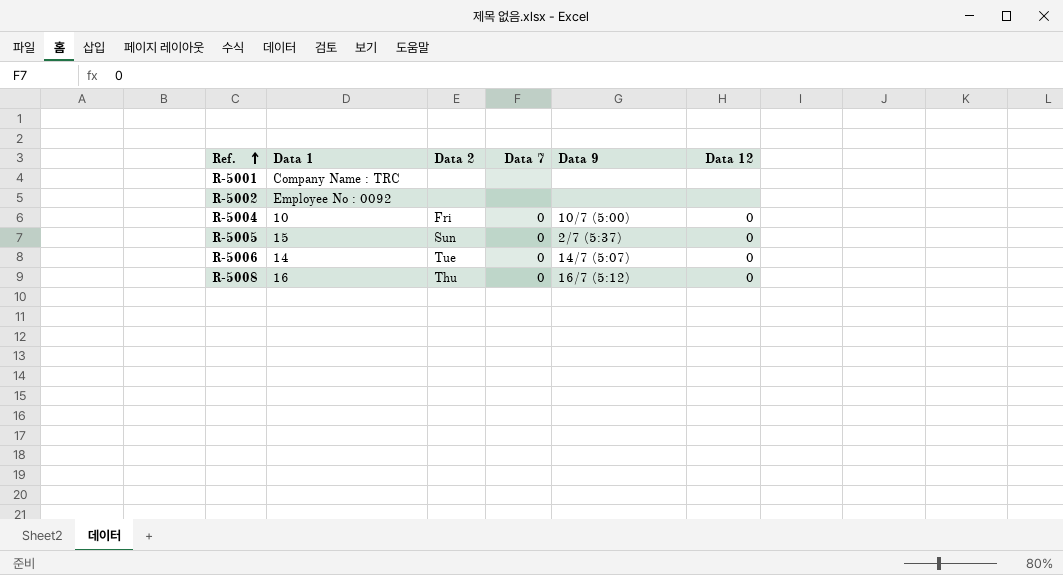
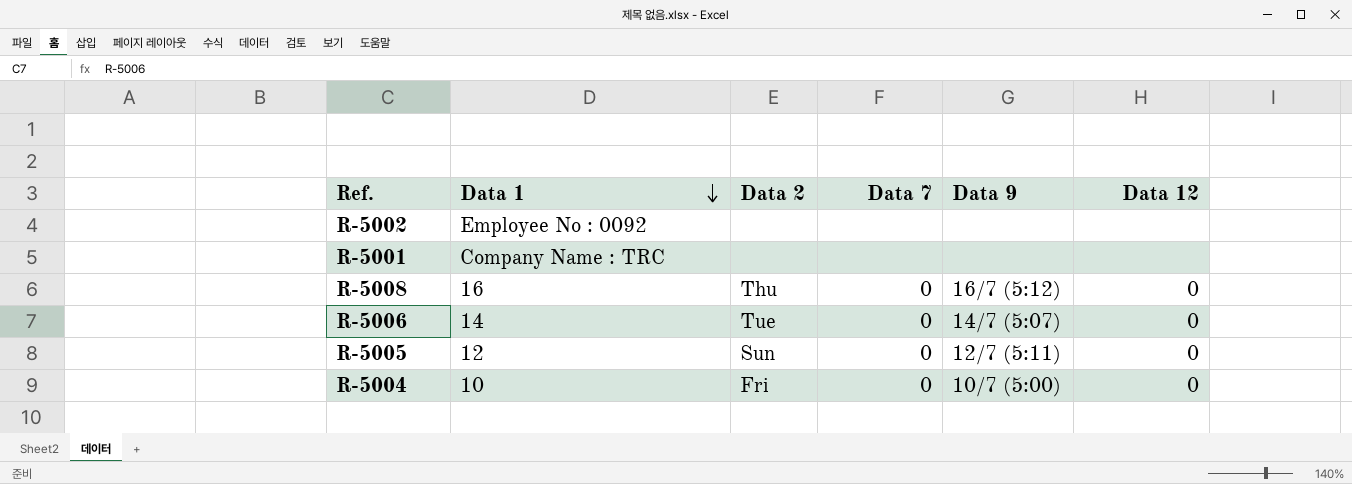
row order: Ref. ascending -> Data 1 descending
R-5005 | Data 1: 15 -> 12
R-5005 | Data 9: 2/7 (5:37) -> 12/7 (5:11)

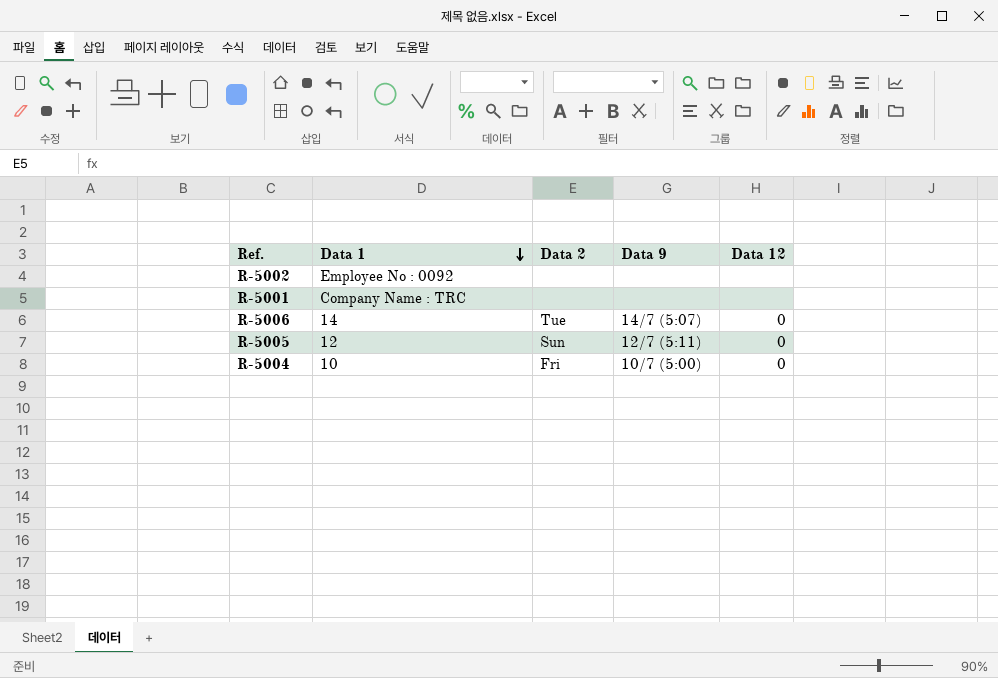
column Data 7 | position: 4 -> none
row R-5008: 16 | Thu | 0 | 16/7 (5:12) | 0 -> none

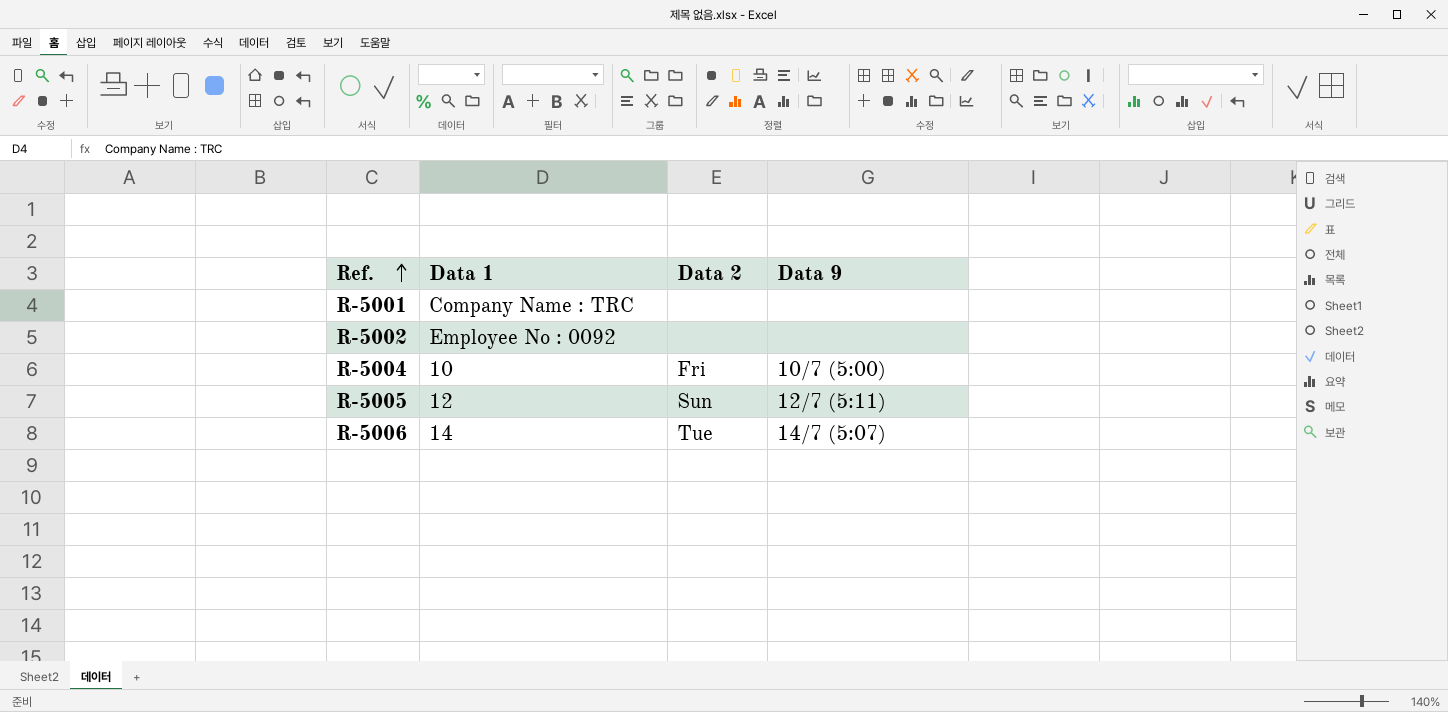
row order: Data 1 descending -> Ref. ascending
column Data 12 | position: 5 -> none

